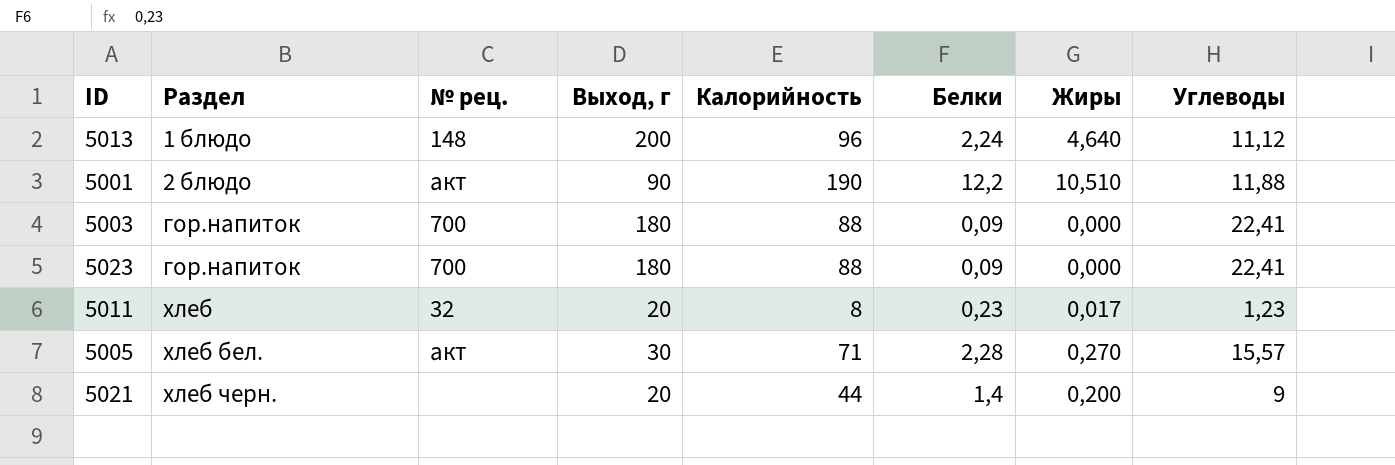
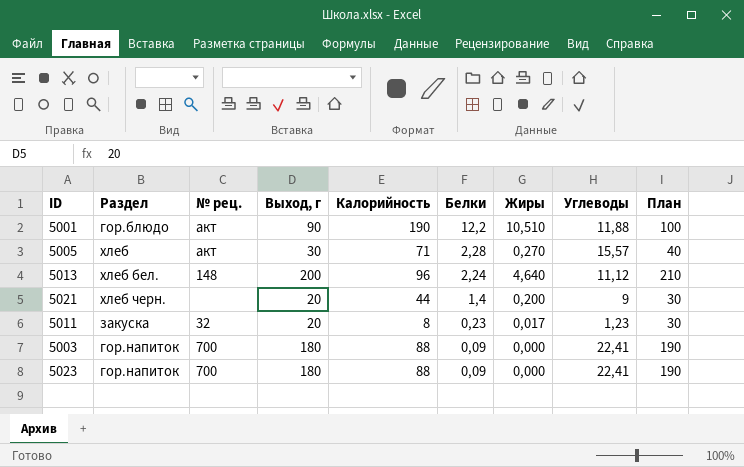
row order: Раздел ascending -> Белки descending
column План | formula: none -> [Выход, г] + 10
5001 | Раздел: 2 блюдо -> гор.блюдо
5005 | Раздел: хлеб бел. -> хлеб
5013 | Раздел: 1 блюдо -> хлеб бел.
5011 | Раздел: хлеб -> закуска

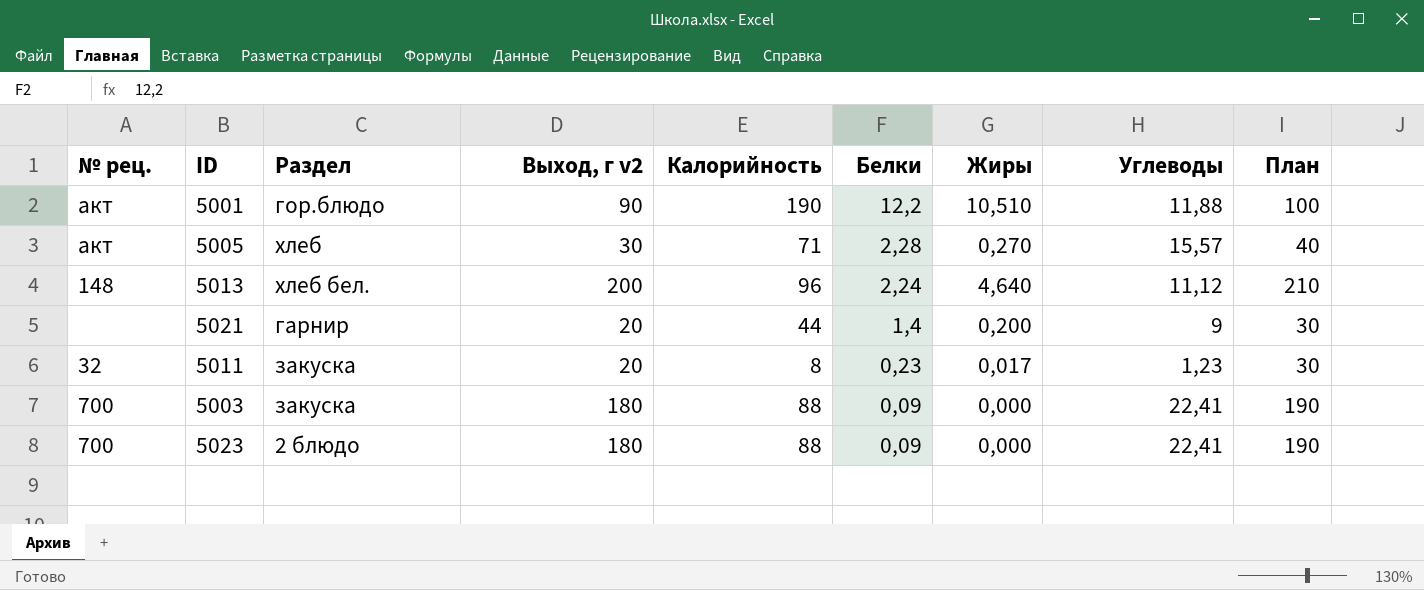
column № рец. | position: 3 -> 1
column name: Выход, г -> Выход, г v2
5021 | Раздел: хлеб черн. -> гарнир
5003 | Раздел: гор.напиток -> закуска
5023 | Раздел: гор.напиток -> 2 блюдо

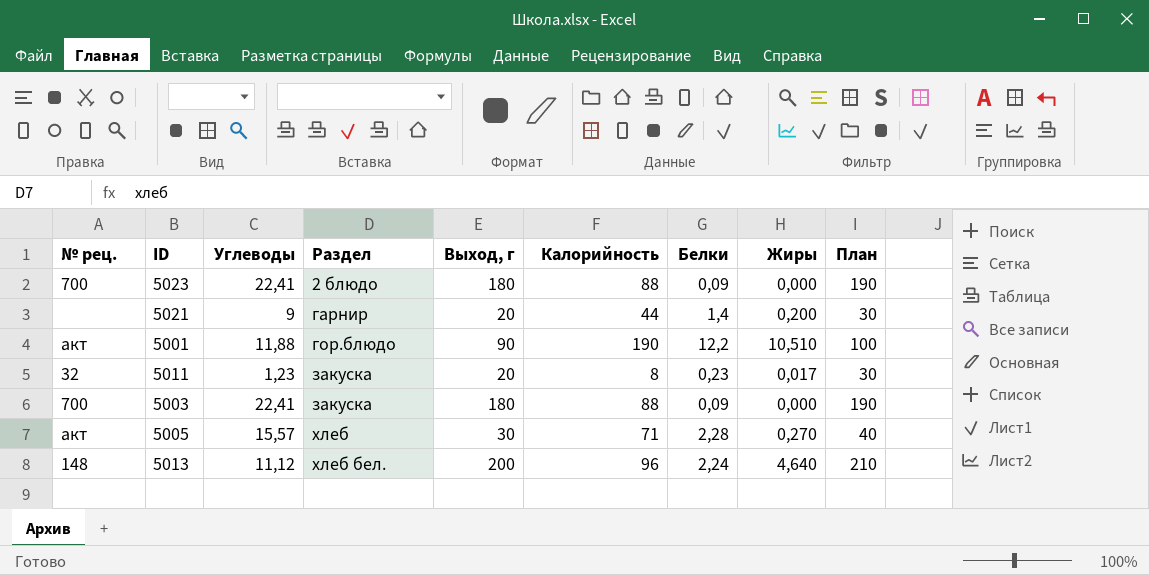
row order: Белки descending -> Раздел ascending
column Углеводы | position: 8 -> 3
column name: Выход, г v2 -> Выход, г

